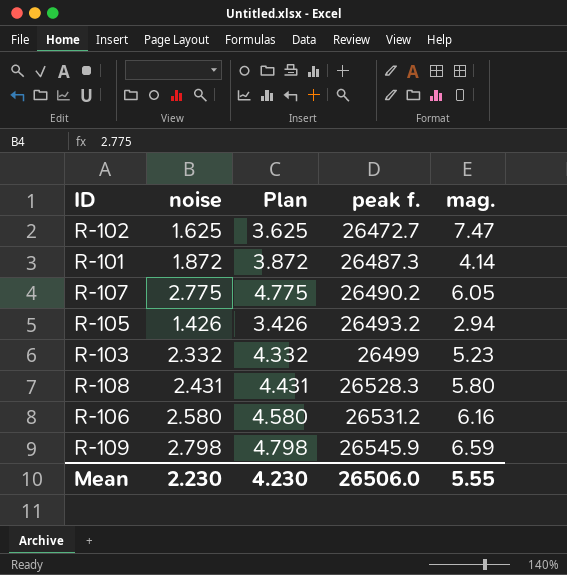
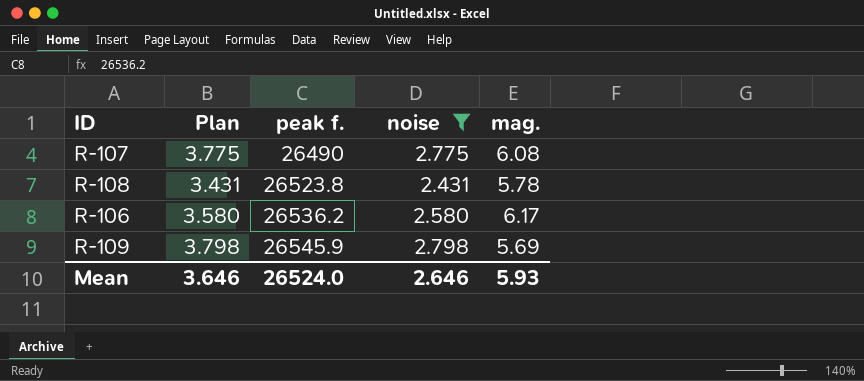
filter: none -> noise >= 2.431
column Plan | formula: [noise] + 2 -> [noise] + 1
column noise | position: 2 -> 4
R-107 | peak f.: 26490.2 -> 26490
R-107 | mag.: 6.05 -> 6.08
R-108 | peak f.: 26528.3 -> 26523.8
R-108 | mag.: 5.80 -> 5.78
R-106 | peak f.: 26531.2 -> 26536.2
R-106 | mag.: 6.16 -> 6.17
R-109 | mag.: 6.59 -> 5.69
Mean | Plan: 4.230 -> 3.646
Mean | peak f.: 26506.0 -> 26524.0
Mean | noise: 2.230 -> 2.646
Mean | mag.: 5.55 -> 5.93

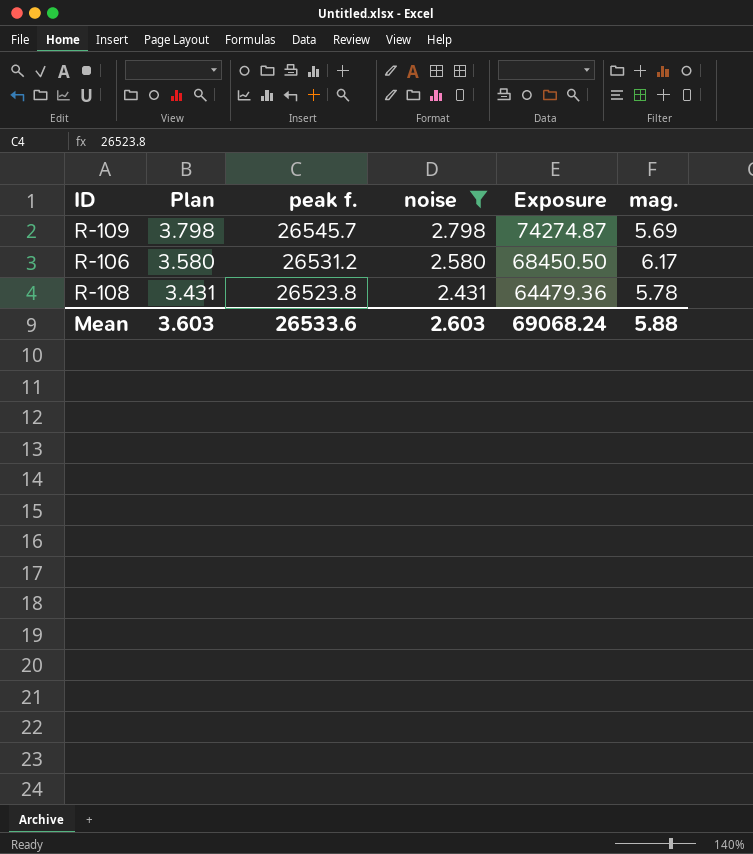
row order: peak f. ascending -> Plan descending
column Exposure | formula: none -> [peak f.] * [noise]
row R-107: 3.775 | 26490 | 2.775 | 6.08 -> none
R-109 | peak f.: 26545.9 -> 26545.7
R-106 | peak f.: 26536.2 -> 26531.2
Mean | Plan: 3.646 -> 3.603
Mean | peak f.: 26524.0 -> 26533.6
Mean | noise: 2.646 -> 2.603
Mean | mag.: 5.93 -> 5.88

